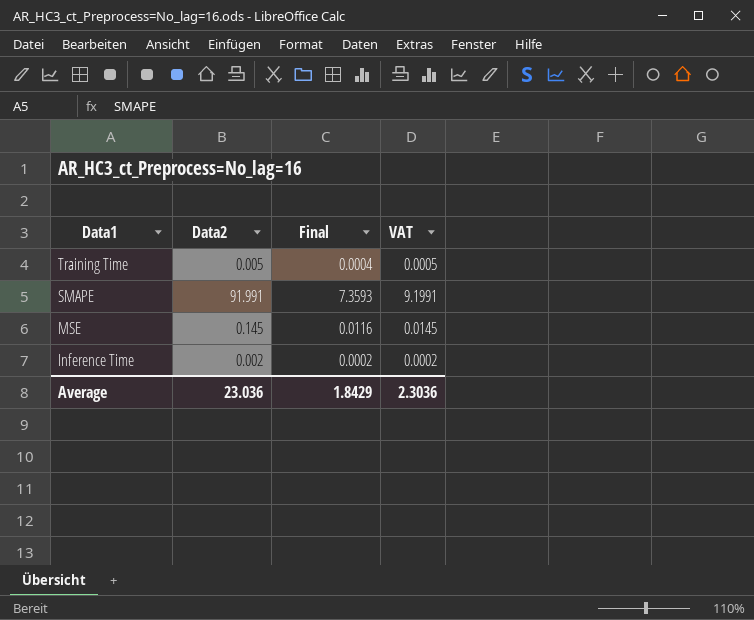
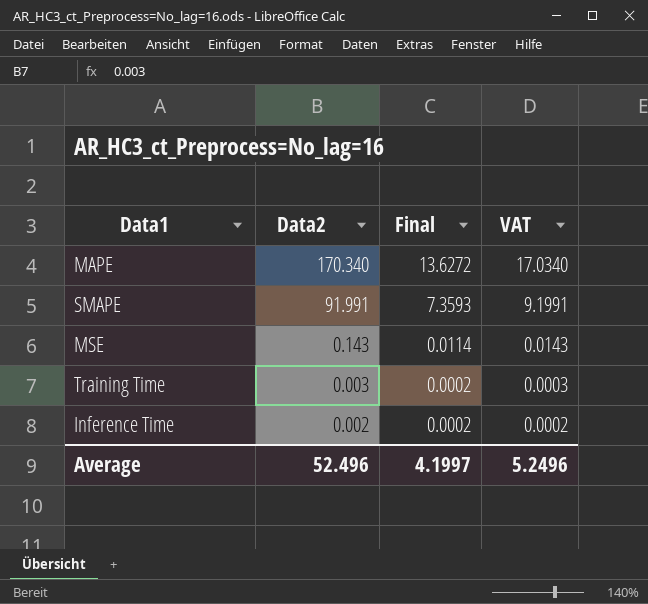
row order: Data1 descending -> Data2 descending
row MAPE: none -> 170.340 | 13.6272 | 17.0340
MSE | Data2: 0.145 -> 0.143
MSE | Final: 0.0116 -> 0.0114
MSE | VAT: 0.0145 -> 0.0143
Training Time | Data2: 0.005 -> 0.003
Training Time | Final: 0.0004 -> 0.0002
Training Time | VAT: 0.0005 -> 0.0003
Average | Data2: 23.036 -> 52.496
Average | Final: 1.8429 -> 4.1997
Average | VAT: 2.3036 -> 5.2496

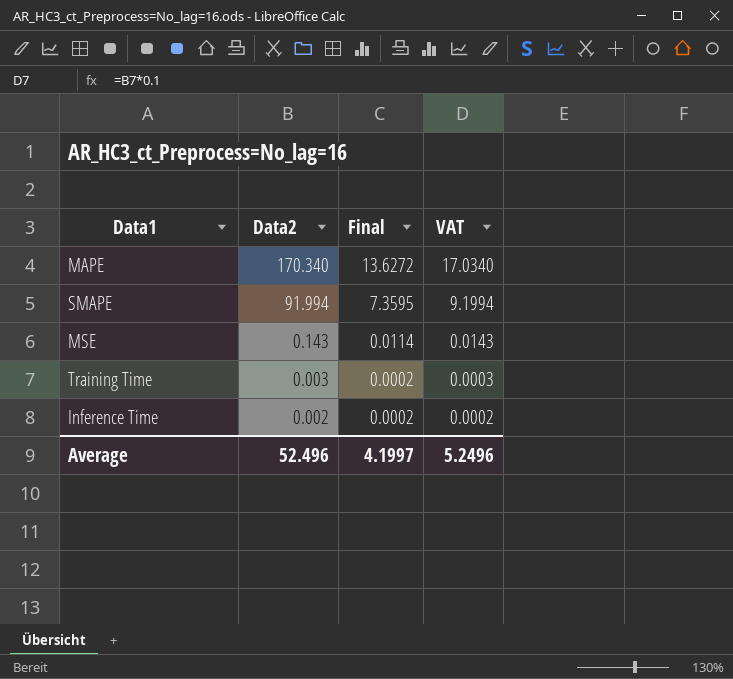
SMAPE | Data2: 91.991 -> 91.994
SMAPE | Final: 7.3593 -> 7.3595
SMAPE | VAT: 9.1991 -> 9.1994

